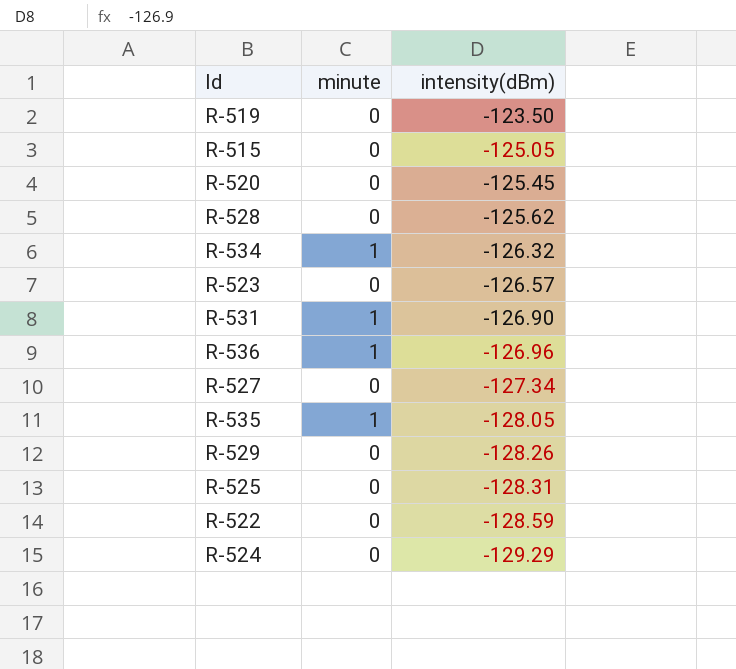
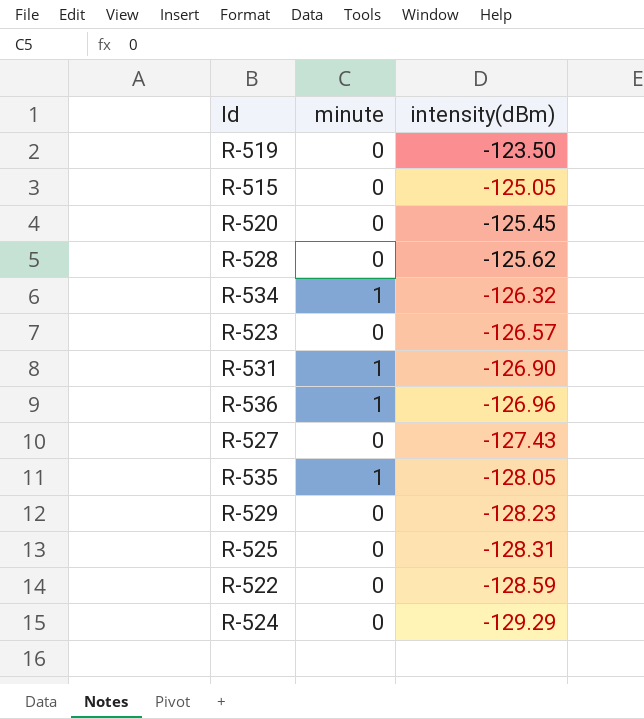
R-527 | intensity(dBm): -127.34 -> -127.43
R-529 | intensity(dBm): -128.26 -> -128.23

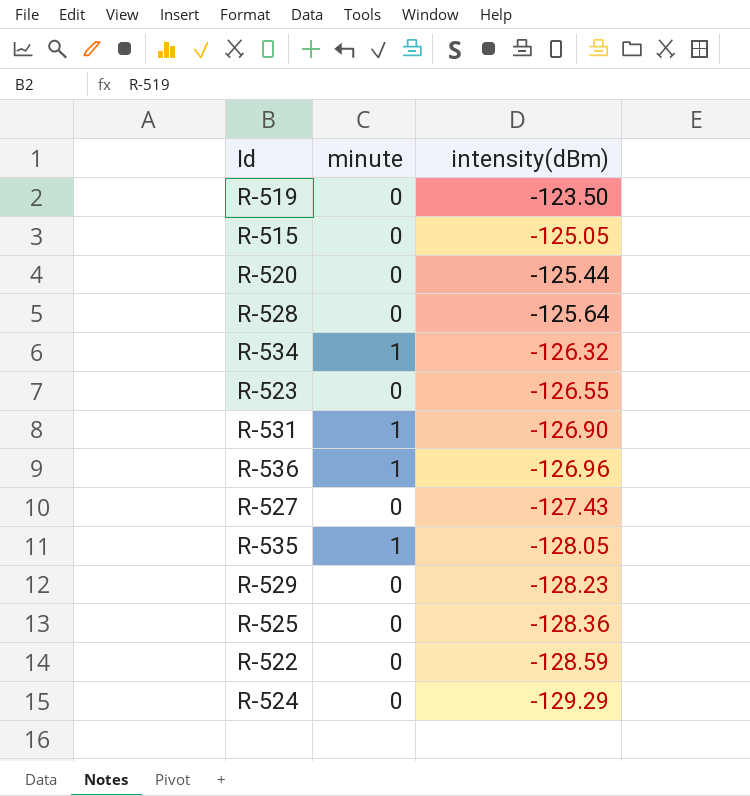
R-520 | intensity(dBm): -125.45 -> -125.44
R-528 | intensity(dBm): -125.62 -> -125.64
R-523 | intensity(dBm): -126.57 -> -126.55
R-525 | intensity(dBm): -128.31 -> -128.36

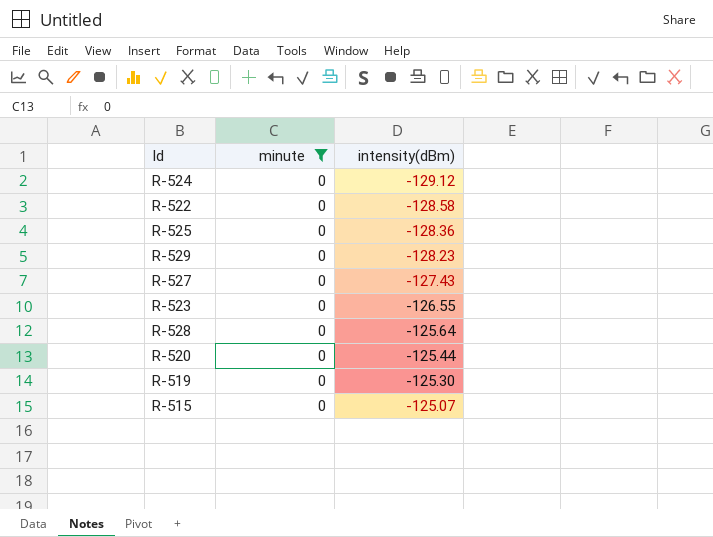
filter: none -> minute = 0
row order: intensity(dBm) descending -> intensity(dBm) ascending
R-524 | intensity(dBm): -129.29 -> -129.12
R-522 | intensity(dBm): -128.59 -> -128.58
R-519 | intensity(dBm): -123.50 -> -125.30
R-515 | intensity(dBm): -125.05 -> -125.07

